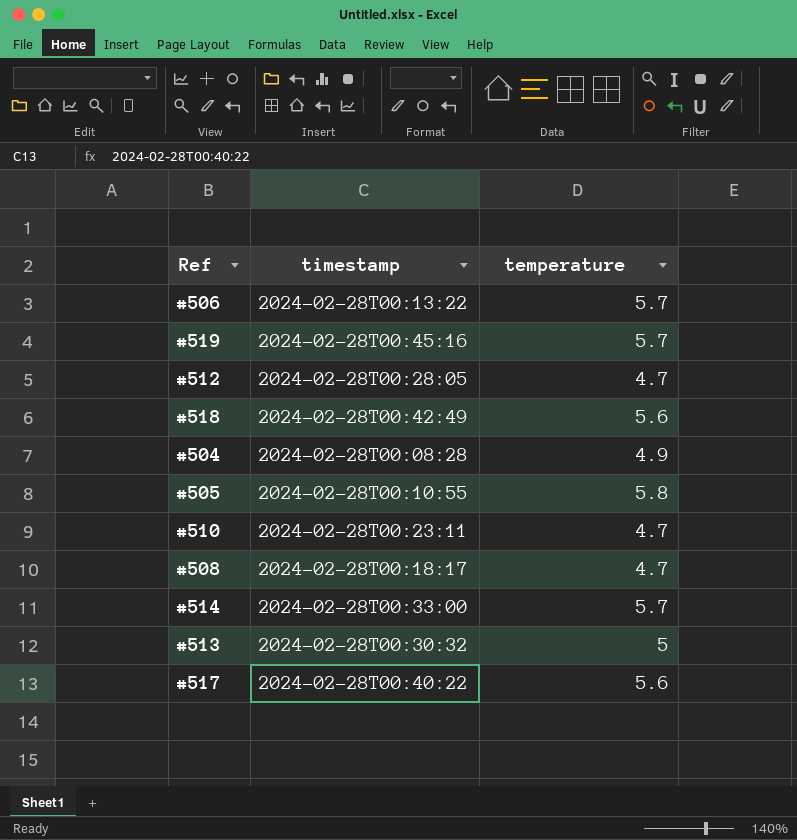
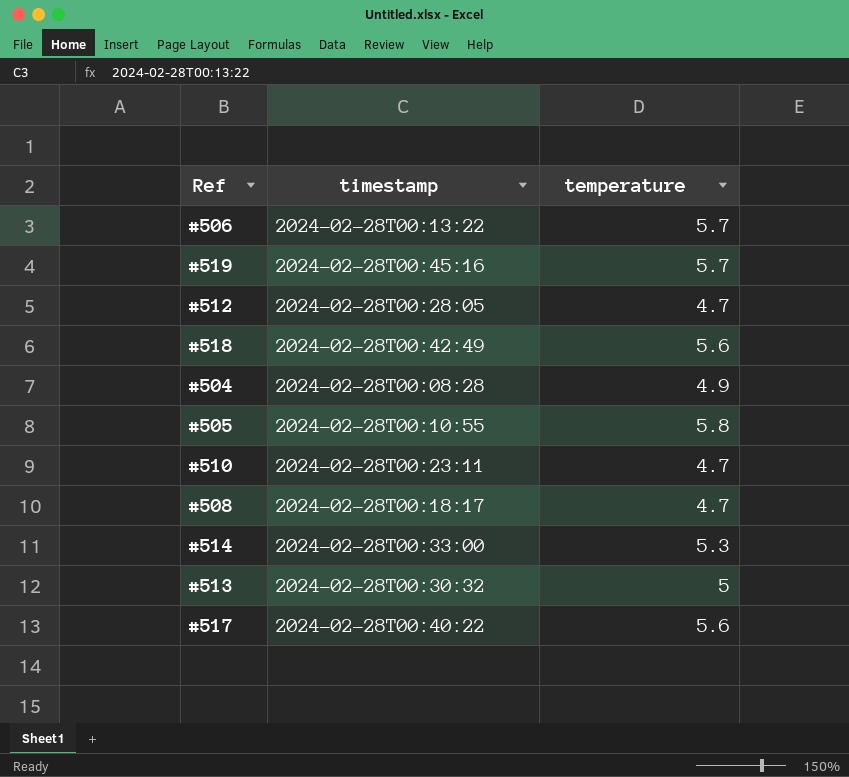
#514 | temperature: 5.7 -> 5.3

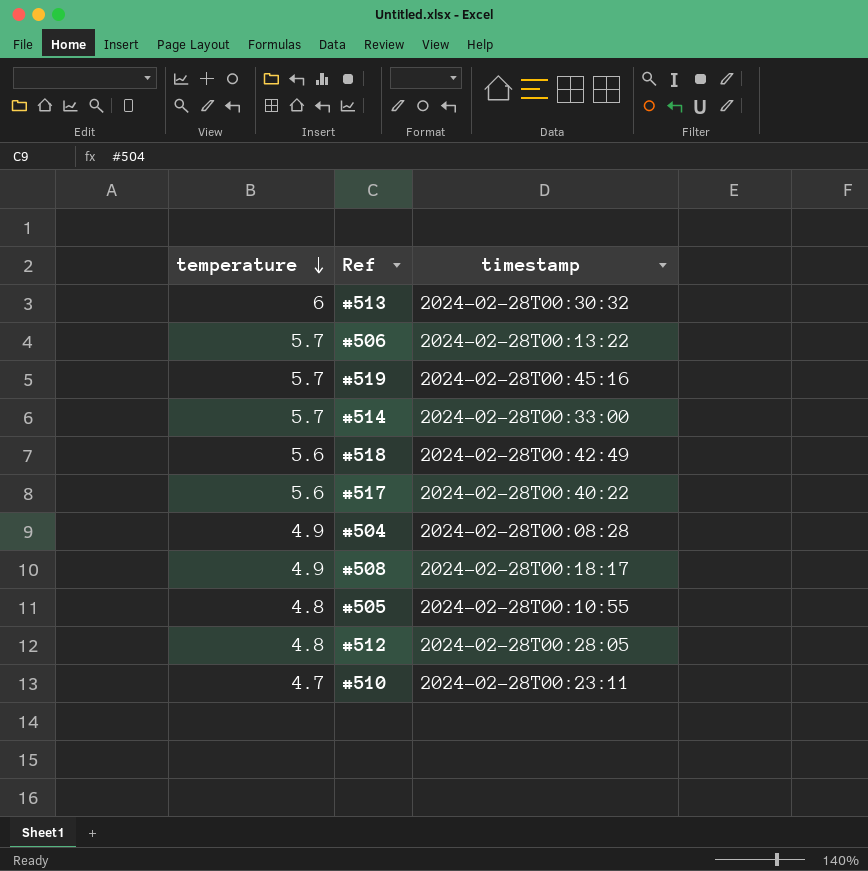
row order: none -> temperature descending
column temperature | position: 3 -> 1
#513 | temperature: 5 -> 6
#514 | temperature: 5.3 -> 5.7
#508 | temperature: 4.7 -> 4.9
#505 | temperature: 5.8 -> 4.8
#512 | temperature: 4.7 -> 4.8

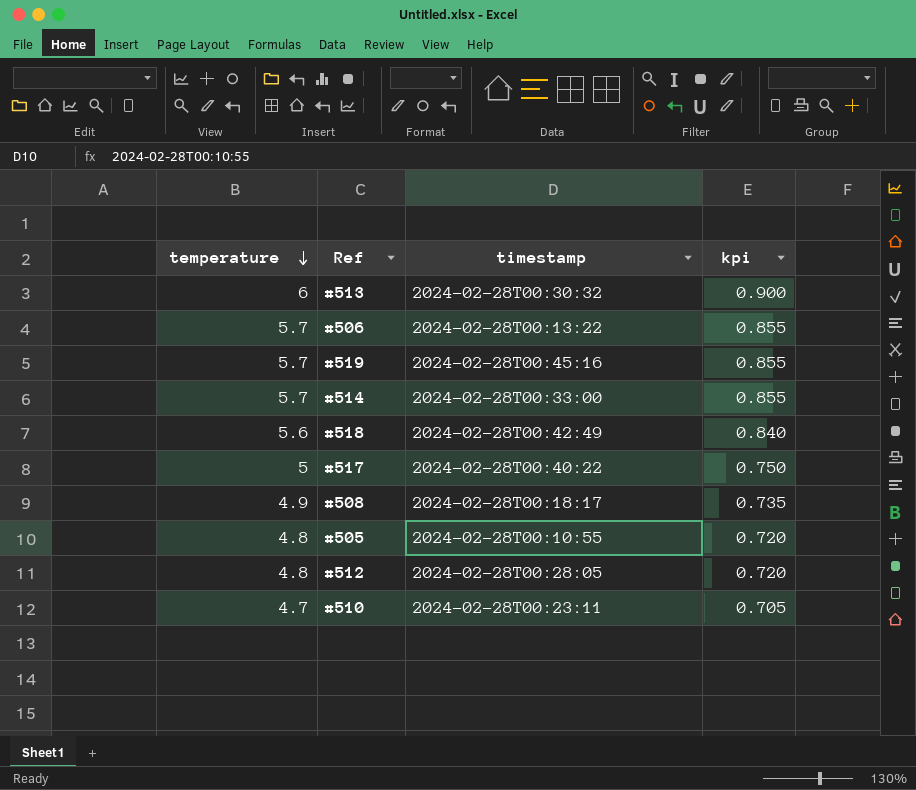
column kpi | formula: none -> [temperature] * 0.15
row #504: 4.9 | 2024-02-28T00:08:28 -> none
#517 | temperature: 5.6 -> 5

